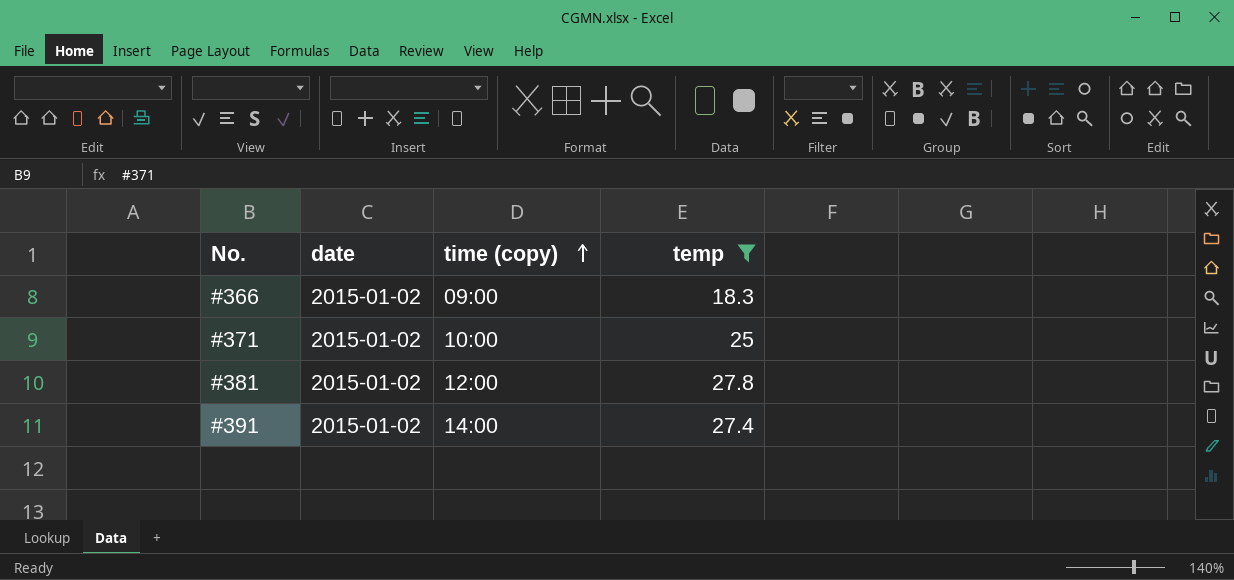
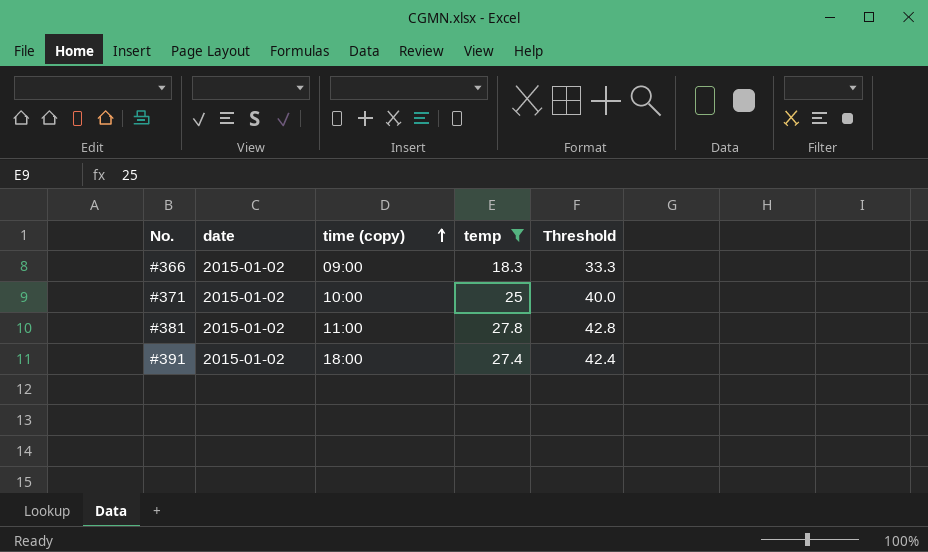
column Threshold | formula: none -> [temp] + 15
#381 | time (copy): 12:00 -> 11:00
#391 | time (copy): 14:00 -> 18:00

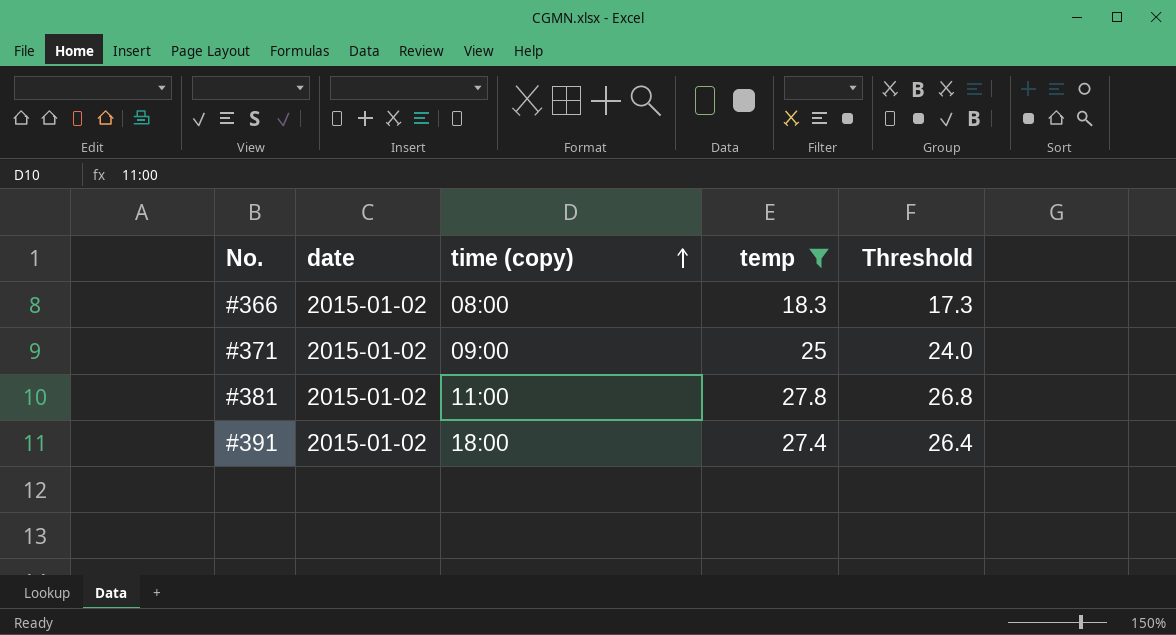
column Threshold | formula: [temp] + 15 -> [temp] - 1
#366 | time (copy): 09:00 -> 08:00
#371 | time (copy): 10:00 -> 09:00

